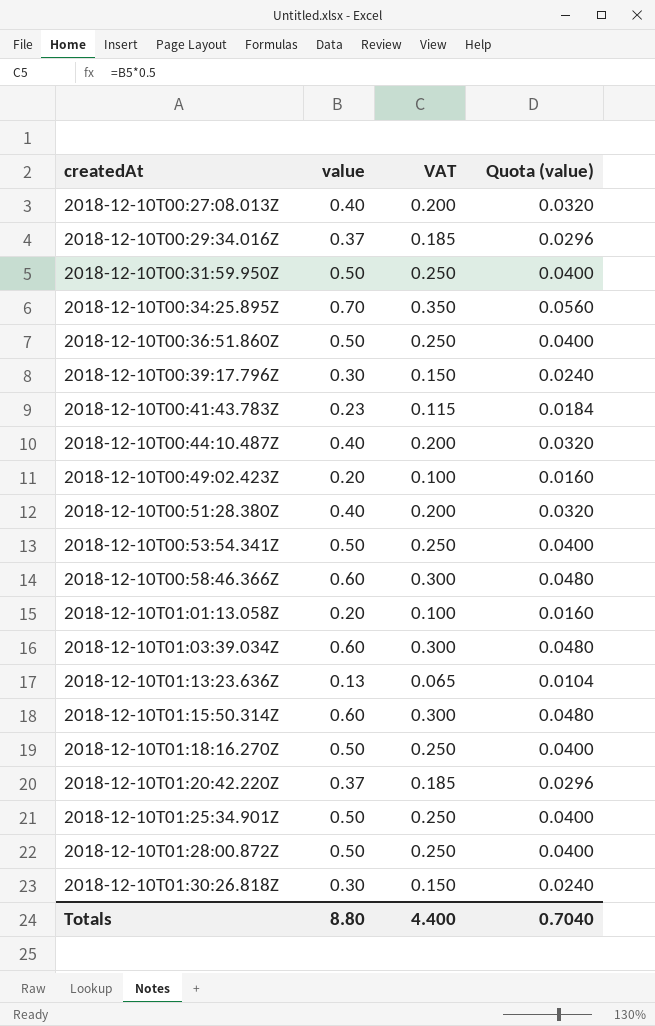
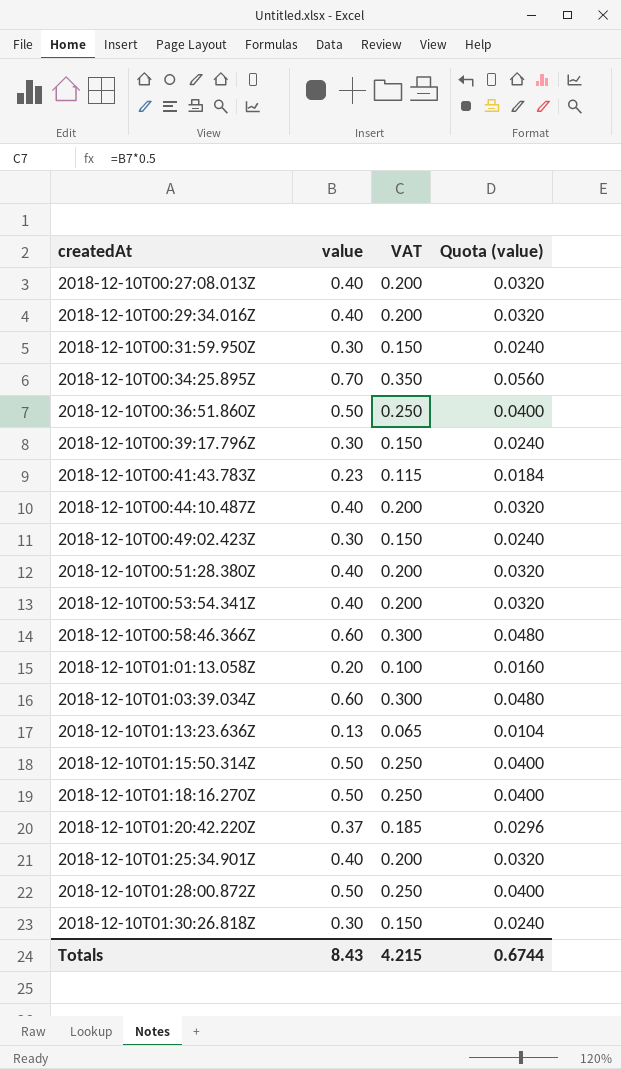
2018-12-10T00:29:34.016Z | value: 0.37 -> 0.40
2018-12-10T00:29:34.016Z | VAT: 0.185 -> 0.200
2018-12-10T00:29:34.016Z | Quota (value): 0.0296 -> 0.0320
2018-12-10T00:31:59.950Z | value: 0.50 -> 0.30
2018-12-10T00:31:59.950Z | VAT: 0.250 -> 0.150
2018-12-10T00:31:59.950Z | Quota (value): 0.0400 -> 0.0240
2018-12-10T00:49:02.423Z | value: 0.20 -> 0.30
2018-12-10T00:49:02.423Z | VAT: 0.100 -> 0.150
2018-12-10T00:49:02.423Z | Quota (value): 0.0160 -> 0.0240
2018-12-10T00:53:54.341Z | value: 0.50 -> 0.40
2018-12-10T00:53:54.341Z | VAT: 0.250 -> 0.200
2018-12-10T00:53:54.341Z | Quota (value): 0.0400 -> 0.0320
2018-12-10T01:15:50.314Z | value: 0.60 -> 0.50
2018-12-10T01:15:50.314Z | VAT: 0.300 -> 0.250
2018-12-10T01:15:50.314Z | Quota (value): 0.0480 -> 0.0400
2018-12-10T01:25:34.901Z | value: 0.50 -> 0.40
2018-12-10T01:25:34.901Z | VAT: 0.250 -> 0.200
2018-12-10T01:25:34.901Z | Quota (value): 0.0400 -> 0.0320
Totals | value: 8.80 -> 8.43
Totals | VAT: 4.400 -> 4.215
Totals | Quota (value): 0.7040 -> 0.6744

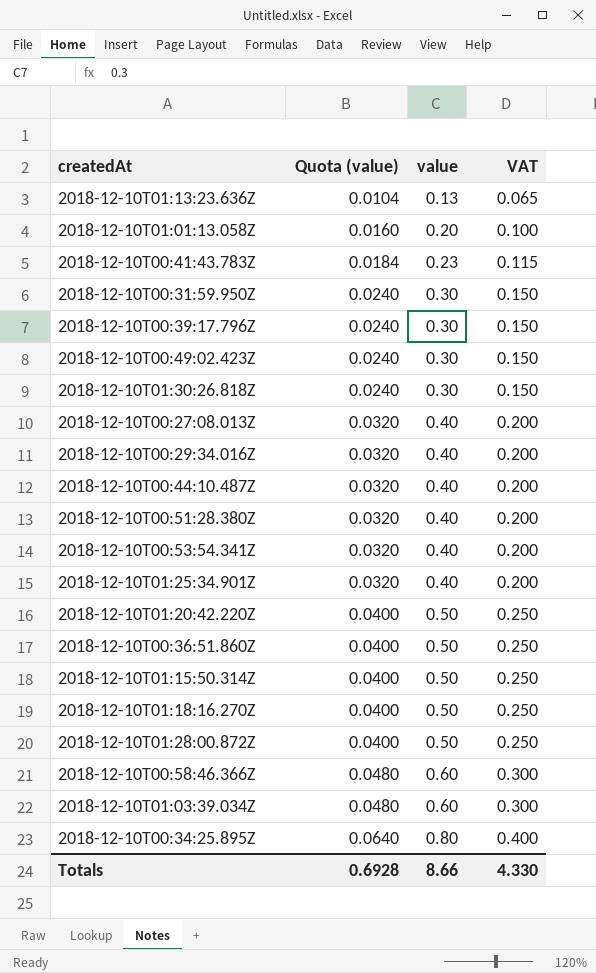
row order: createdAt ascending -> Quota (value) ascending
column Quota (value) | position: 4 -> 2
2018-12-10T01:20:42.220Z | Quota (value): 0.0296 -> 0.0400
2018-12-10T01:20:42.220Z | value: 0.37 -> 0.50
2018-12-10T01:20:42.220Z | VAT: 0.185 -> 0.250
2018-12-10T00:34:25.895Z | Quota (value): 0.0560 -> 0.0640
2018-12-10T00:34:25.895Z | value: 0.70 -> 0.80
2018-12-10T00:34:25.895Z | VAT: 0.350 -> 0.400
Totals | Quota (value): 0.6744 -> 0.6928
Totals | value: 8.43 -> 8.66
Totals | VAT: 4.215 -> 4.330

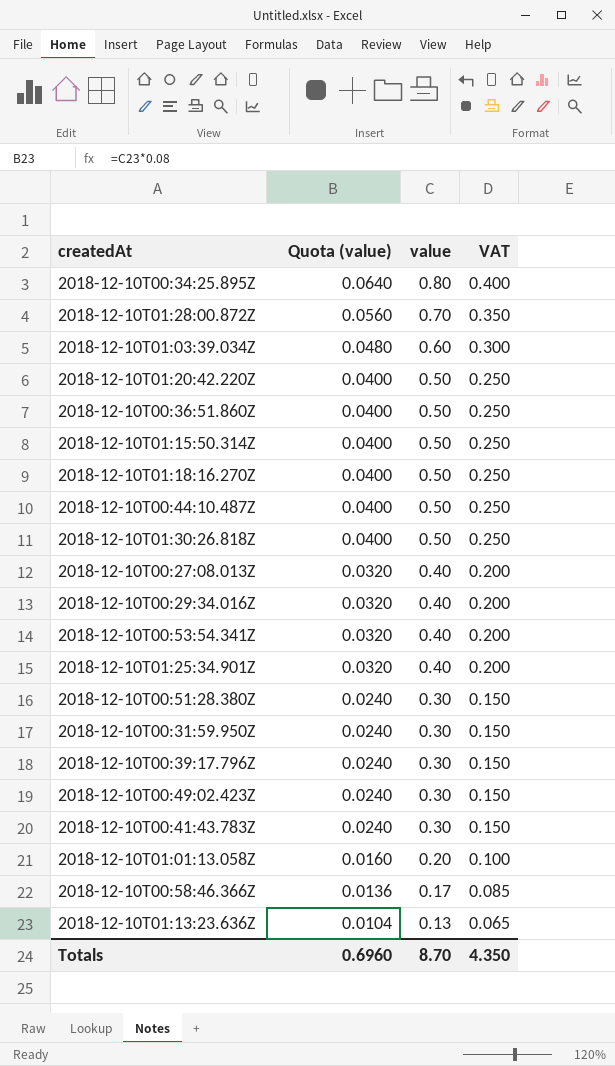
row order: Quota (value) ascending -> Quota (value) descending
2018-12-10T01:28:00.872Z | Quota (value): 0.0400 -> 0.0560
2018-12-10T01:28:00.872Z | value: 0.50 -> 0.70
2018-12-10T01:28:00.872Z | VAT: 0.250 -> 0.350
2018-12-10T00:44:10.487Z | Quota (value): 0.0320 -> 0.0400
2018-12-10T00:44:10.487Z | value: 0.40 -> 0.50
2018-12-10T00:44:10.487Z | VAT: 0.200 -> 0.250
2018-12-10T01:30:26.818Z | Quota (value): 0.0240 -> 0.0400
2018-12-10T01:30:26.818Z | value: 0.30 -> 0.50
2018-12-10T01:30:26.818Z | VAT: 0.150 -> 0.250
2018-12-10T00:51:28.380Z | Quota (value): 0.0320 -> 0.0240
2018-12-10T00:51:28.380Z | value: 0.40 -> 0.30
2018-12-10T00:51:28.380Z | VAT: 0.200 -> 0.150
2018-12-10T00:41:43.783Z | Quota (value): 0.0184 -> 0.0240
2018-12-10T00:41:43.783Z | value: 0.23 -> 0.30
2018-12-10T00:41:43.783Z | VAT: 0.115 -> 0.150
2018-12-10T00:58:46.366Z | Quota (value): 0.0480 -> 0.0136
2018-12-10T00:58:46.366Z | value: 0.60 -> 0.17
2018-12-10T00:58:46.366Z | VAT: 0.300 -> 0.085
Totals | Quota (value): 0.6928 -> 0.6960
Totals | value: 8.66 -> 8.70
Totals | VAT: 4.330 -> 4.350

